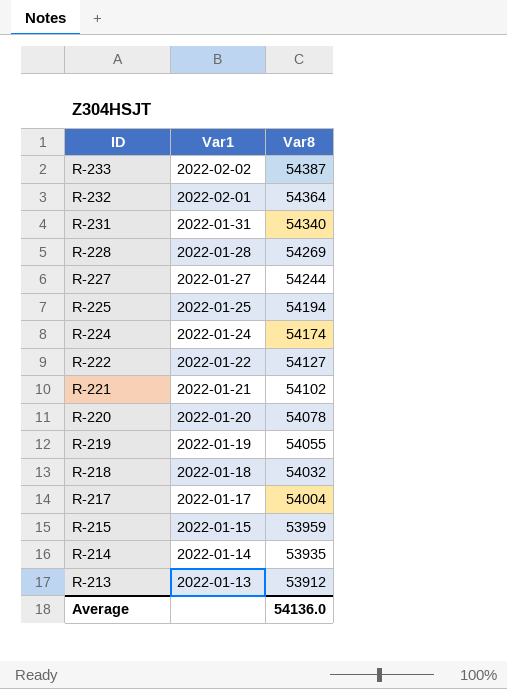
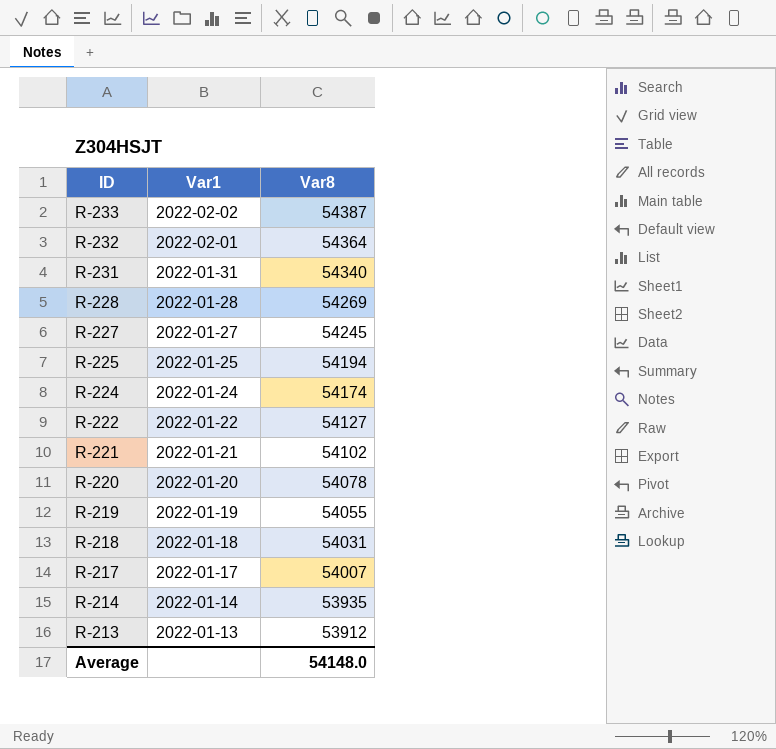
row R-215: 2022-01-15 | 53959 -> none
R-227 | Var8: 54244 -> 54245
R-218 | Var8: 54032 -> 54031
R-217 | Var8: 54004 -> 54007
Average | Var8: 54136.0 -> 54148.0

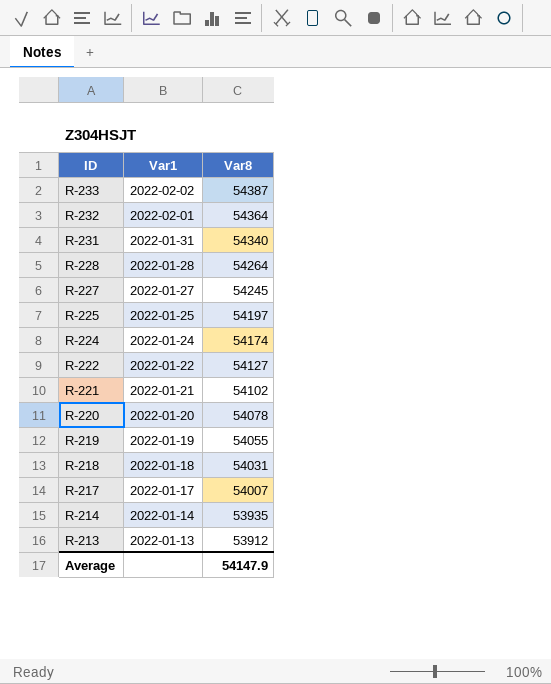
R-228 | Var8: 54269 -> 54264
R-225 | Var8: 54194 -> 54197
Average | Var8: 54148.0 -> 54147.9

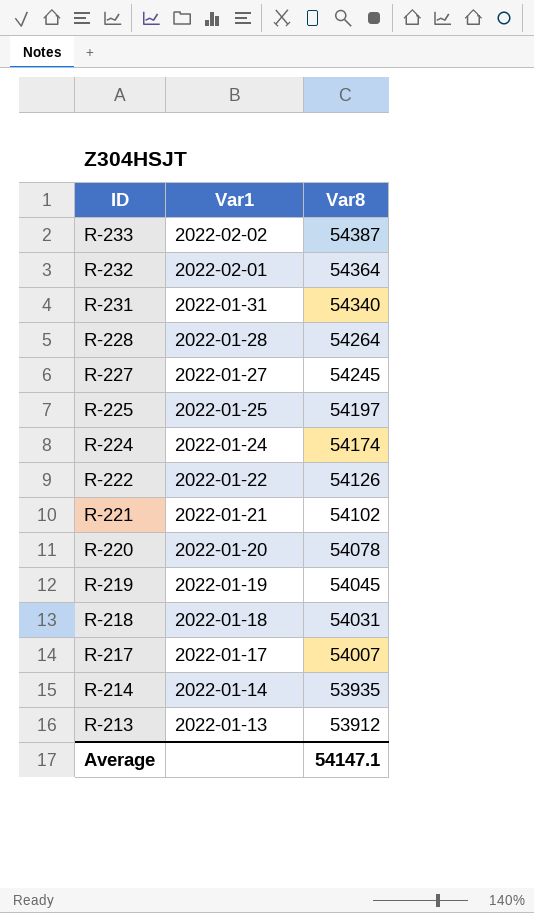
R-222 | Var8: 54127 -> 54126
R-219 | Var8: 54055 -> 54045
Average | Var8: 54147.9 -> 54147.1

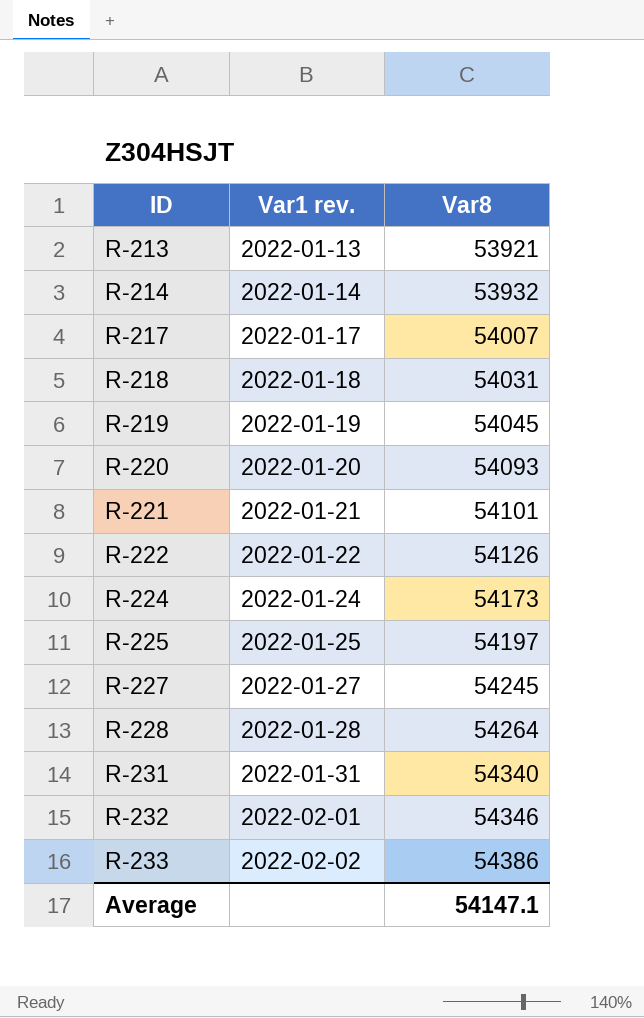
row order: ID descending -> ID ascending
column name: Var1 -> Var1 rev.
R-213 | Var8: 53912 -> 53921
R-214 | Var8: 53935 -> 53932
R-220 | Var8: 54078 -> 54093
R-221 | Var8: 54102 -> 54101
R-224 | Var8: 54174 -> 54173
R-232 | Var8: 54364 -> 54346
R-233 | Var8: 54387 -> 54386

